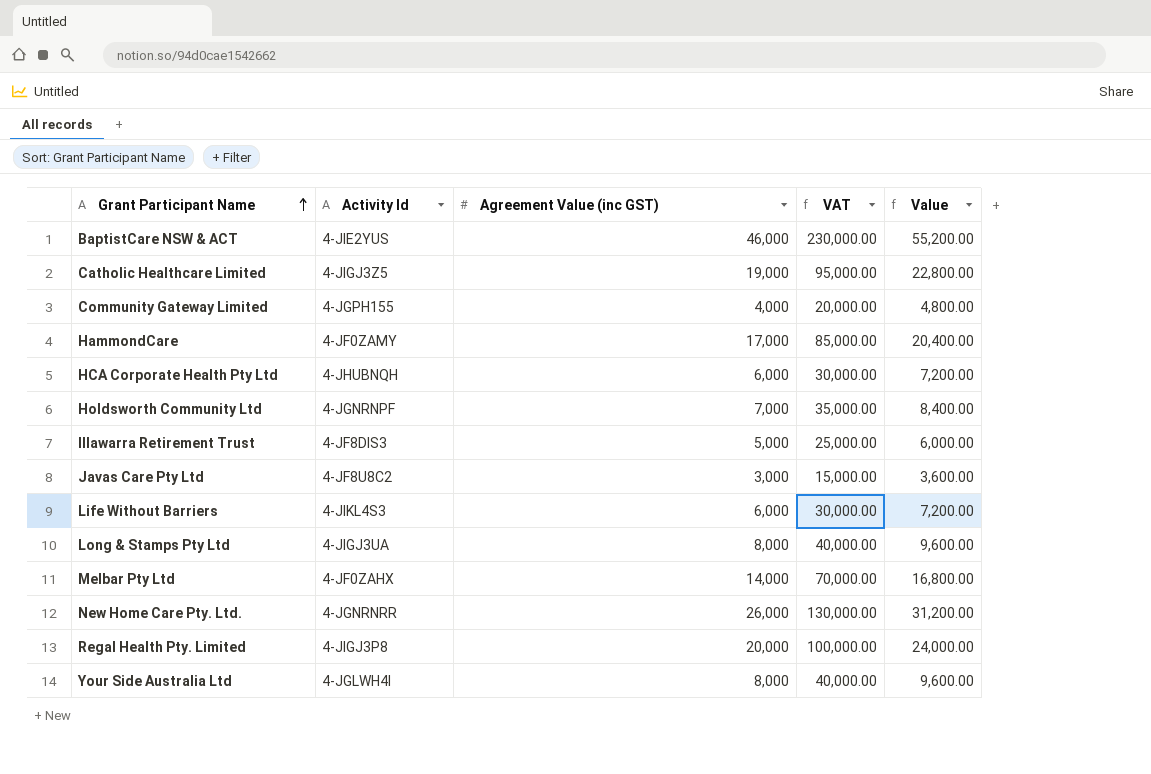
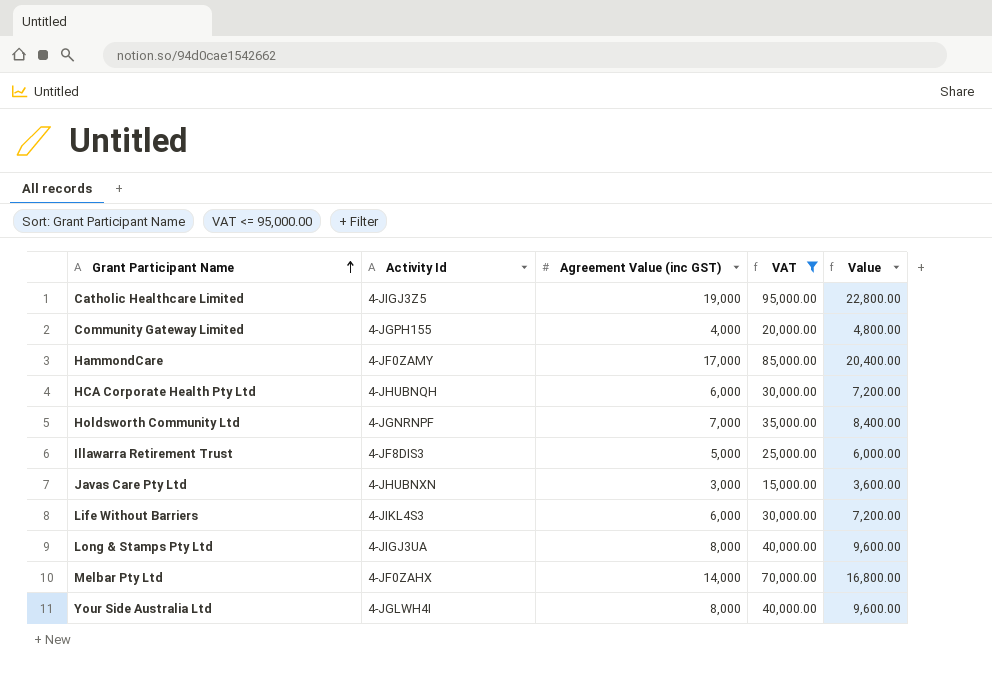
filter: none -> VAT <= 95,000.00
Javas Care Pty Ltd | Activity Id: 4-JF8U8C2 -> 4-JHUBNXN

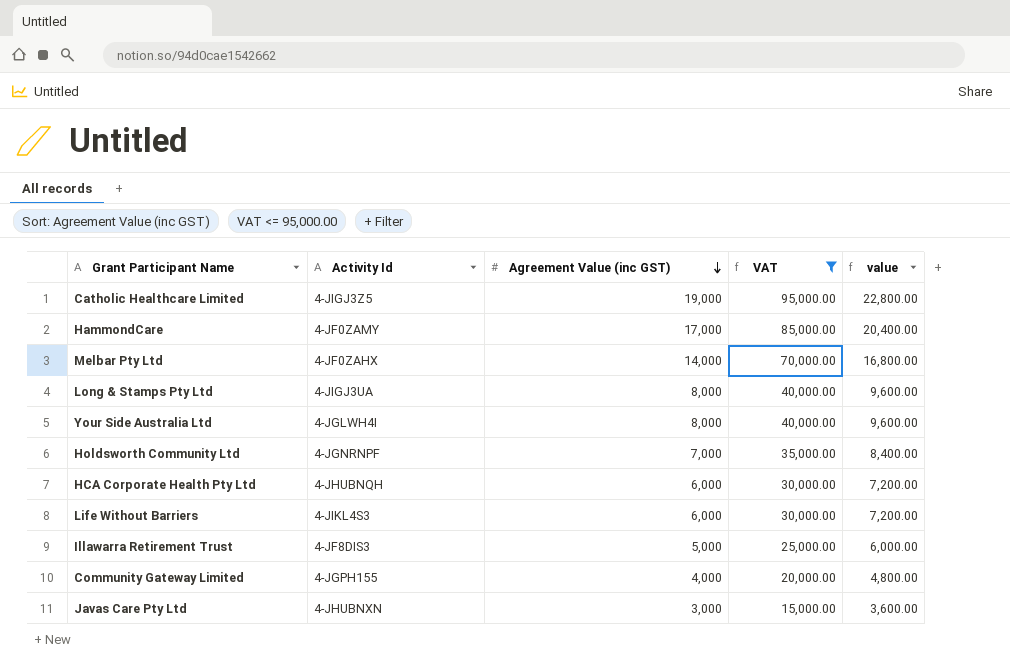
row order: Grant Participant Name ascending -> Agreement Value (inc GST) descending
column name: Value -> value

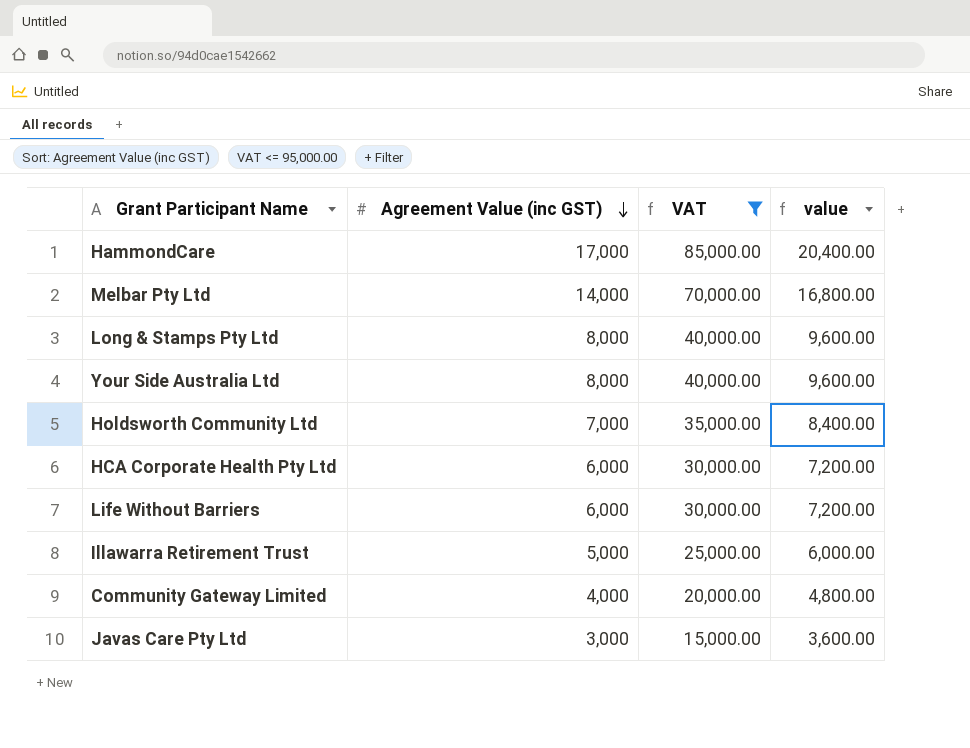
column Activity Id | position: 2 -> none
row Catholic Healthcare Limited: 4-JIGJ3Z5 | 19,000 | 95,000.00 | 22,800.00 -> none

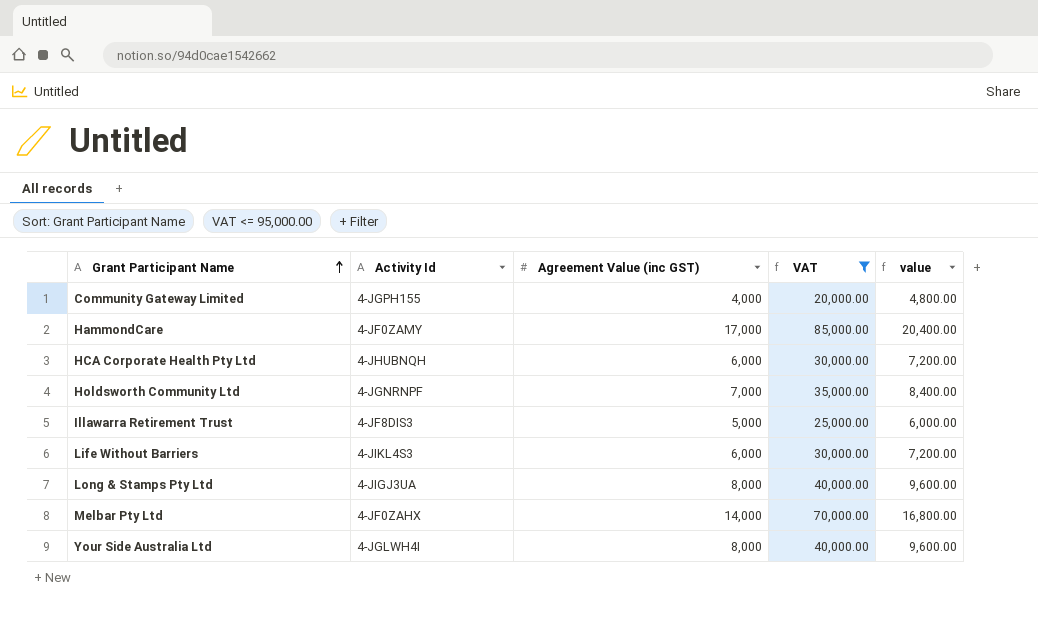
row order: Agreement Value (inc GST) descending -> Grant Participant Name ascending
column Activity Id | position: none -> 2
row Javas Care Pty Ltd: 3,000 | 15,000.00 | 3,600.00 -> none

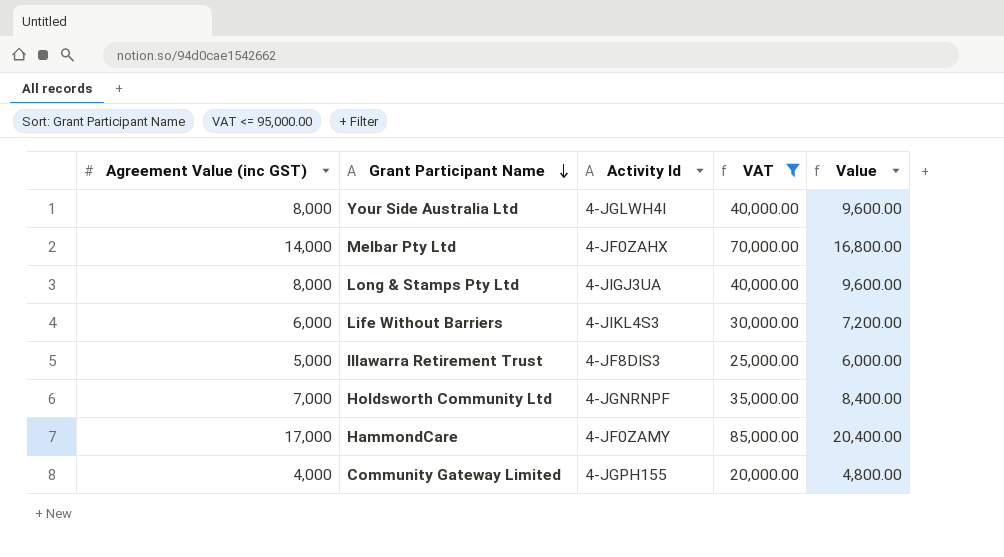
row order: Grant Participant Name ascending -> Grant Participant Name descending
column Agreement Value (inc GST) | position: 3 -> 1
column name: value -> Value
row HCA Corporate Health Pty Ltd: 4-JHUBNQH | 6,000 | 30,000.00 | 7,200.00 -> none

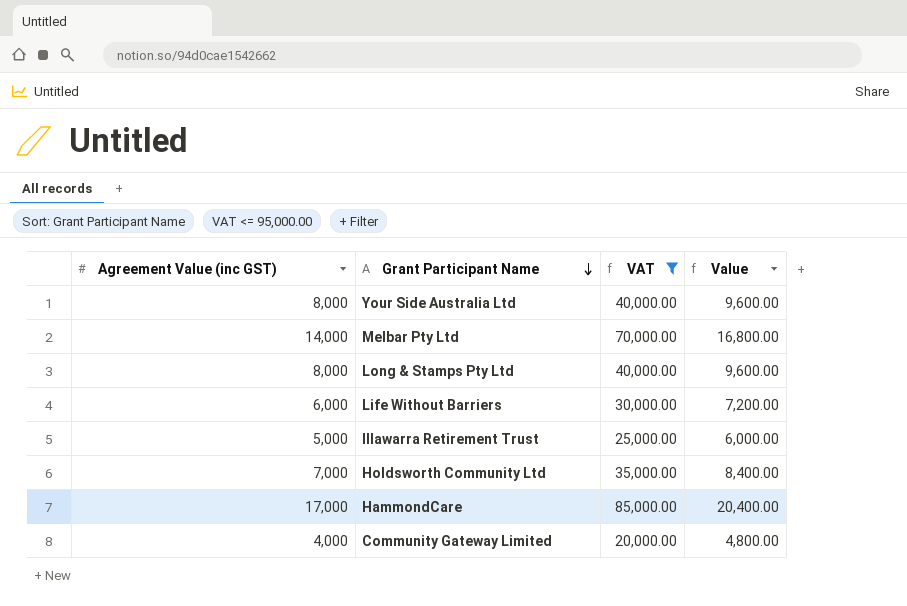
column Activity Id | position: 3 -> none

